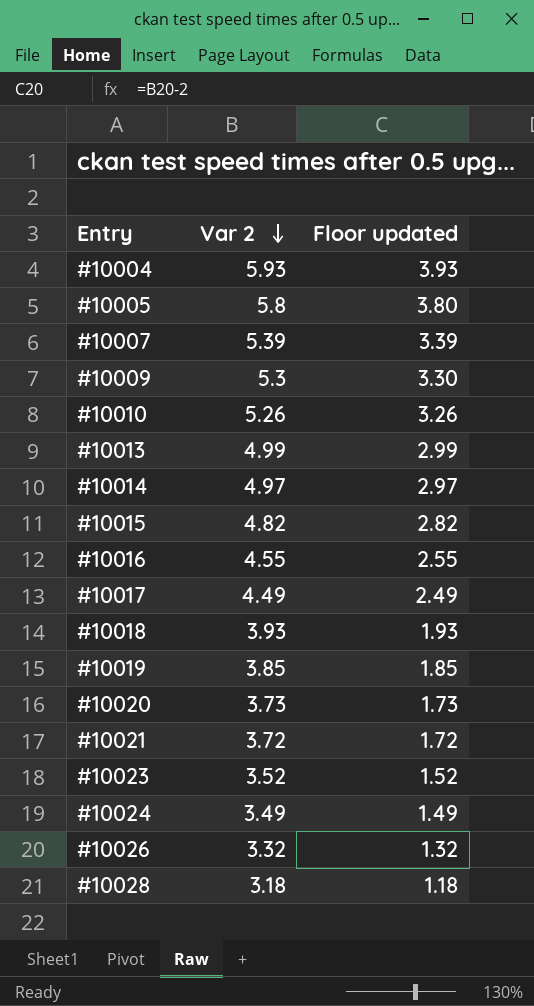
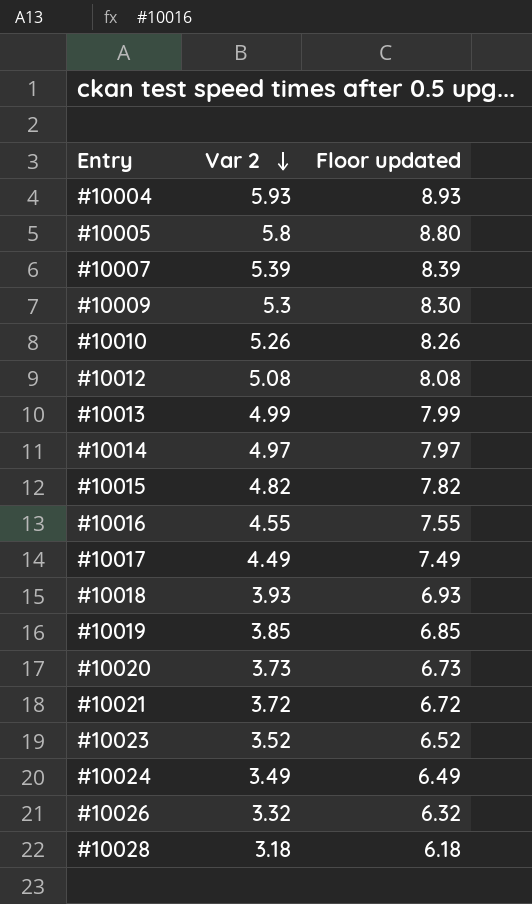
column Floor updated | formula: [Var 2] - 2 -> [Var 2] + 3
row #10012: none -> 5.08 | 8.08

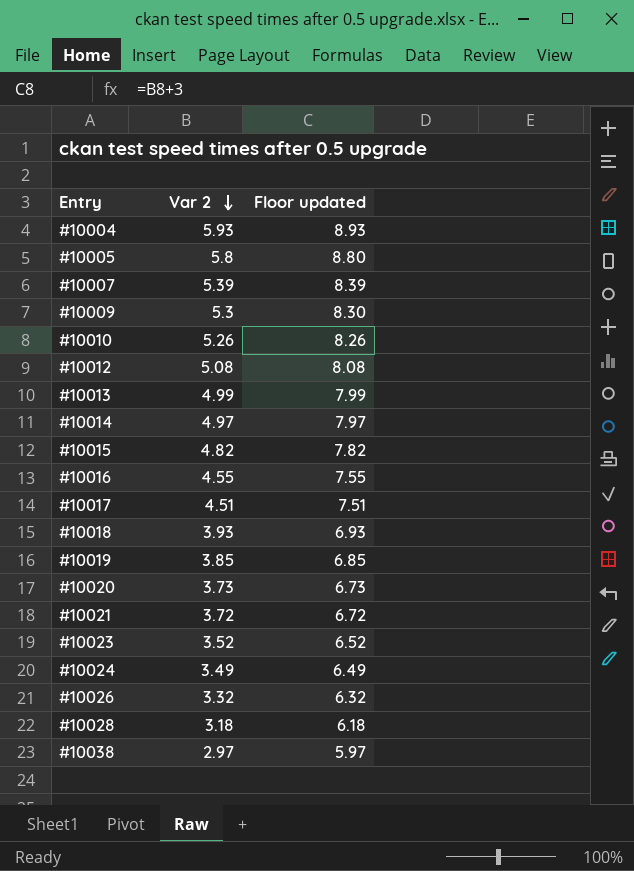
#10017 | Var 2: 4.49 -> 4.51
#10017 | Floor updated: 7.49 -> 7.51
row #10038: none -> 2.97 | 5.97

